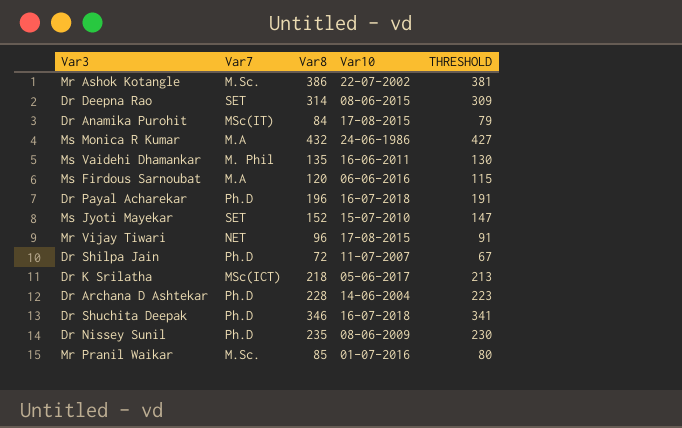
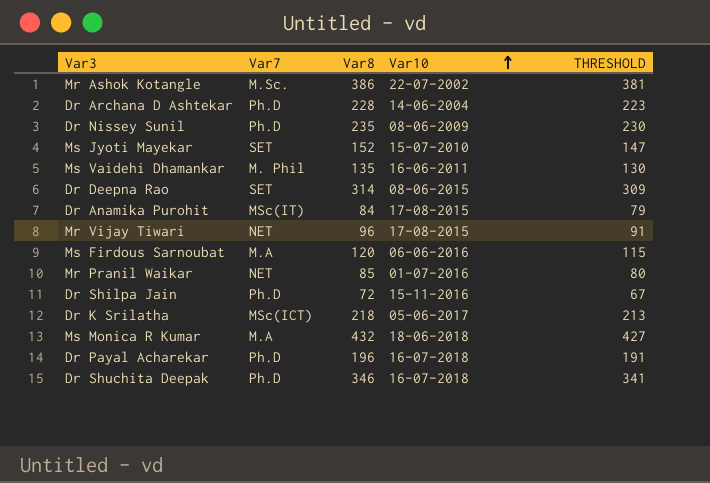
row order: none -> Var10 ascending
Mr Pranil Waikar | Var7: M.Sc. -> NET
Dr Shilpa Jain | Var10: 11-07-2007 -> 15-11-2016
Ms Monica R Kumar | Var10: 24-06-1986 -> 18-06-2018

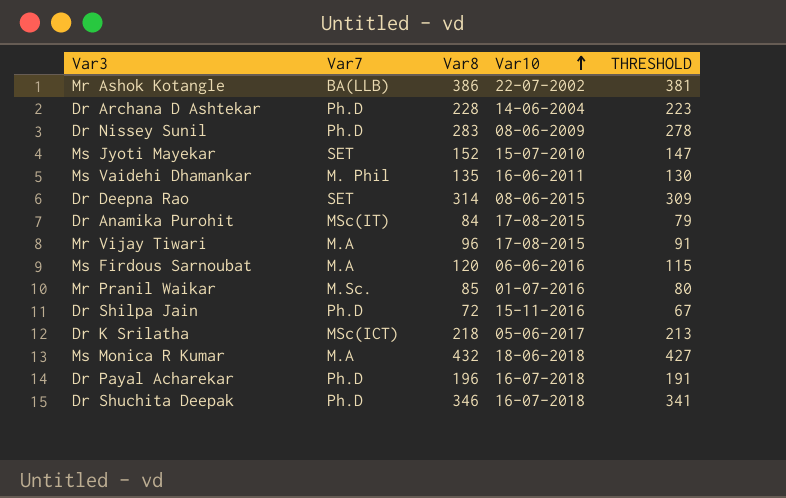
Mr Ashok Kotangle | Var7: M.Sc. -> BA(LLB)
Dr Nissey Sunil | Var8: 235 -> 283
Dr Nissey Sunil | THRESHOLD: 230 -> 278
Mr Vijay Tiwari | Var7: NET -> M.A
Mr Pranil Waikar | Var7: NET -> M.Sc.

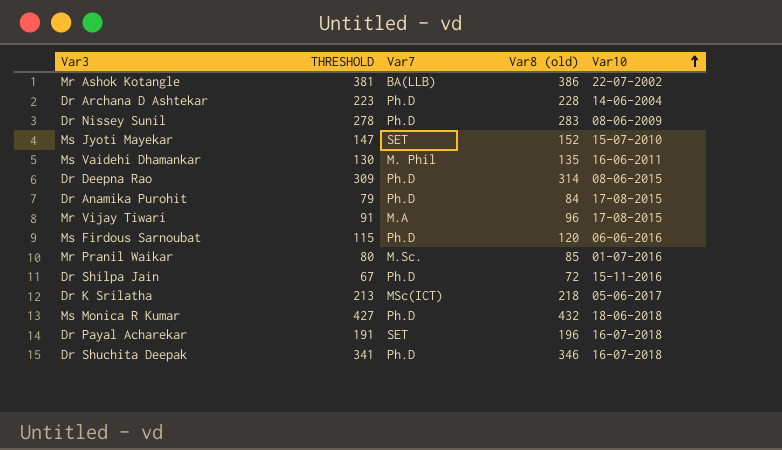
column THRESHOLD | position: 5 -> 2
column name: Var8 -> Var8 (old)
Dr Deepna Rao | Var7: SET -> Ph.D
Dr Anamika Purohit | Var7: MSc(IT) -> Ph.D
Ms Firdous Sarnoubat | Var7: M.A -> Ph.D
Ms Monica R Kumar | Var7: M.A -> Ph.D
Dr Payal Acharekar | Var7: Ph.D -> SET

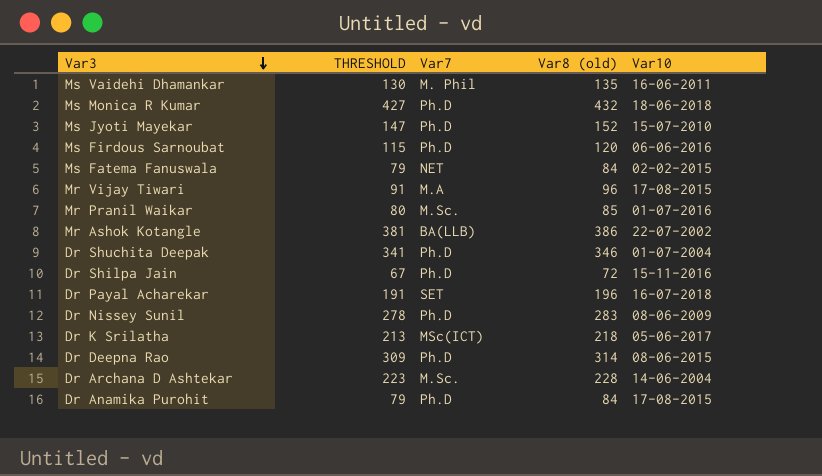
row order: Var10 ascending -> Var3 descending
Ms Jyoti Mayekar | Var7: SET -> Ph.D
row Ms Fatema Fanuswala: none -> 79 | NET | 84 | 02-02-2015
Dr Shuchita Deepak | Var10: 16-07-2018 -> 01-07-2004
Dr Archana D Ashtekar | Var7: Ph.D -> M.Sc.

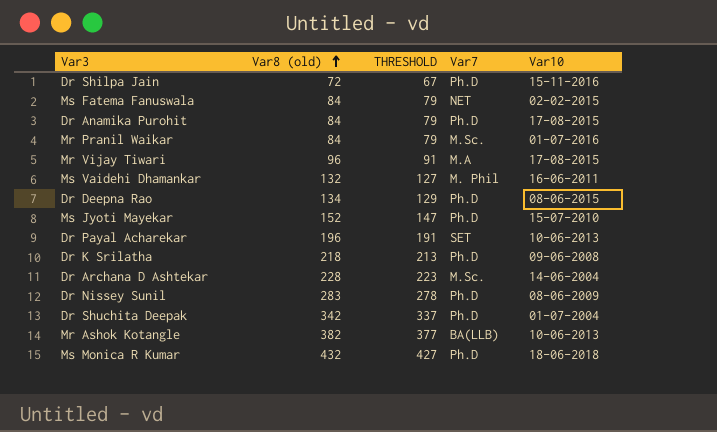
row order: Var3 descending -> Var8 (old) ascending
column Var8 (old) | position: 4 -> 2
row Ms Firdous Sarnoubat: 115 | Ph.D | 120 | 06-06-2016 -> none
Mr Pranil Waikar | Var8 (old): 85 -> 84
Mr Pranil Waikar | THRESHOLD: 80 -> 79
Ms Vaidehi Dhamankar | Var8 (old): 135 -> 132
Ms Vaidehi Dhamankar | THRESHOLD: 130 -> 127
Dr Deepna Rao | Var8 (old): 314 -> 134
Dr Deepna Rao | THRESHOLD: 309 -> 129
Dr Payal Acharekar | Var10: 16-07-2018 -> 10-06-2013
Dr K Srilatha | Var7: MSc(ICT) -> Ph.D
Dr K Srilatha | Var10: 05-06-2017 -> 09-06-2008
Dr Shuchita Deepak | Var8 (old): 346 -> 342
Dr Shuchita Deepak | THRESHOLD: 341 -> 337
Mr Ashok Kotangle | Var8 (old): 386 -> 382
Mr Ashok Kotangle | THRESHOLD: 381 -> 377
Mr Ashok Kotangle | Var10: 22-07-2002 -> 10-06-2013

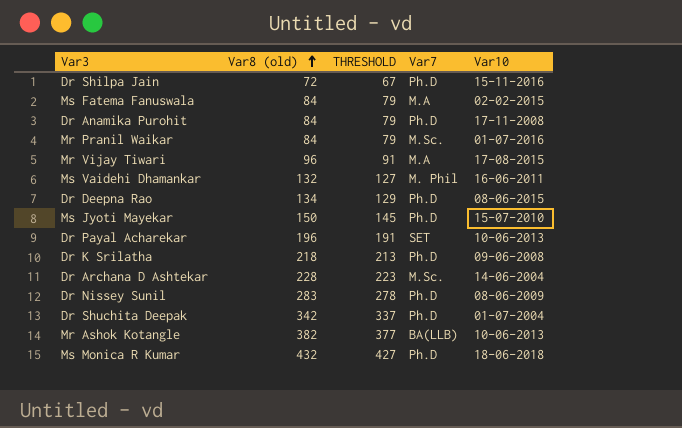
Ms Fatema Fanuswala | Var7: NET -> M.A
Dr Anamika Purohit | Var10: 17-08-2015 -> 17-11-2008
Ms Jyoti Mayekar | Var8 (old): 152 -> 150
Ms Jyoti Mayekar | THRESHOLD: 147 -> 145

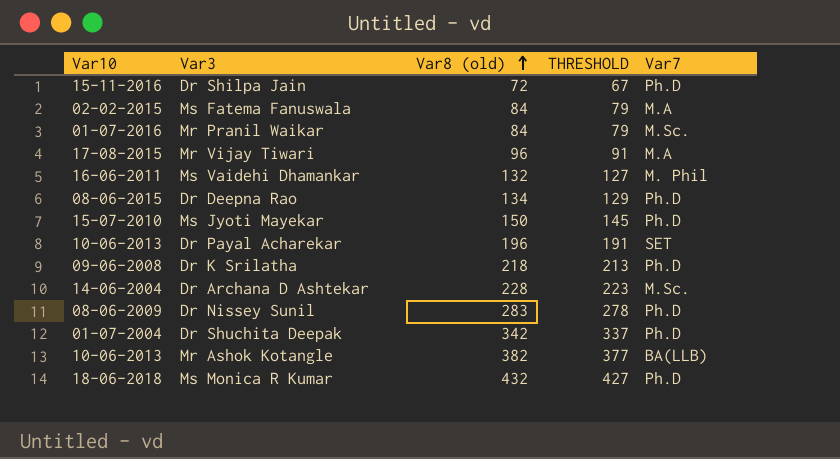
column Var10 | position: 5 -> 1
row Dr Anamika Purohit: 84 | 79 | Ph.D | 17-11-2008 -> none

